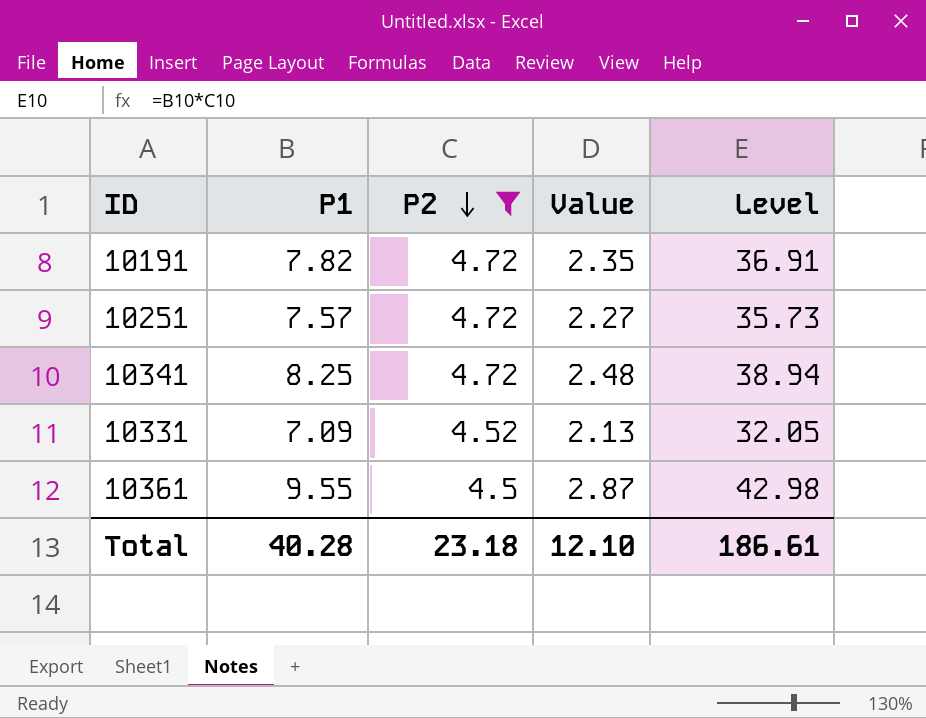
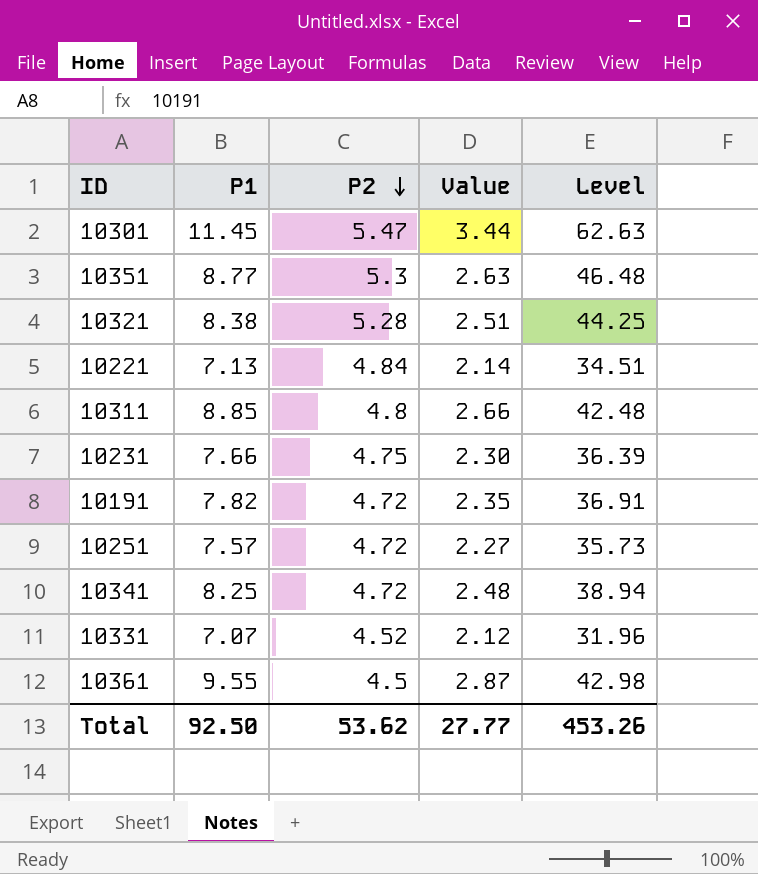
filter: P2 <= 4.72 -> none
10331 | P1: 7.09 -> 7.07
10331 | Value: 2.13 -> 2.12
10331 | Level: 32.05 -> 31.96
Total | P1: 40.28 -> 92.50
Total | P2: 23.18 -> 53.62
Total | Value: 12.10 -> 27.77
Total | Level: 186.61 -> 453.26

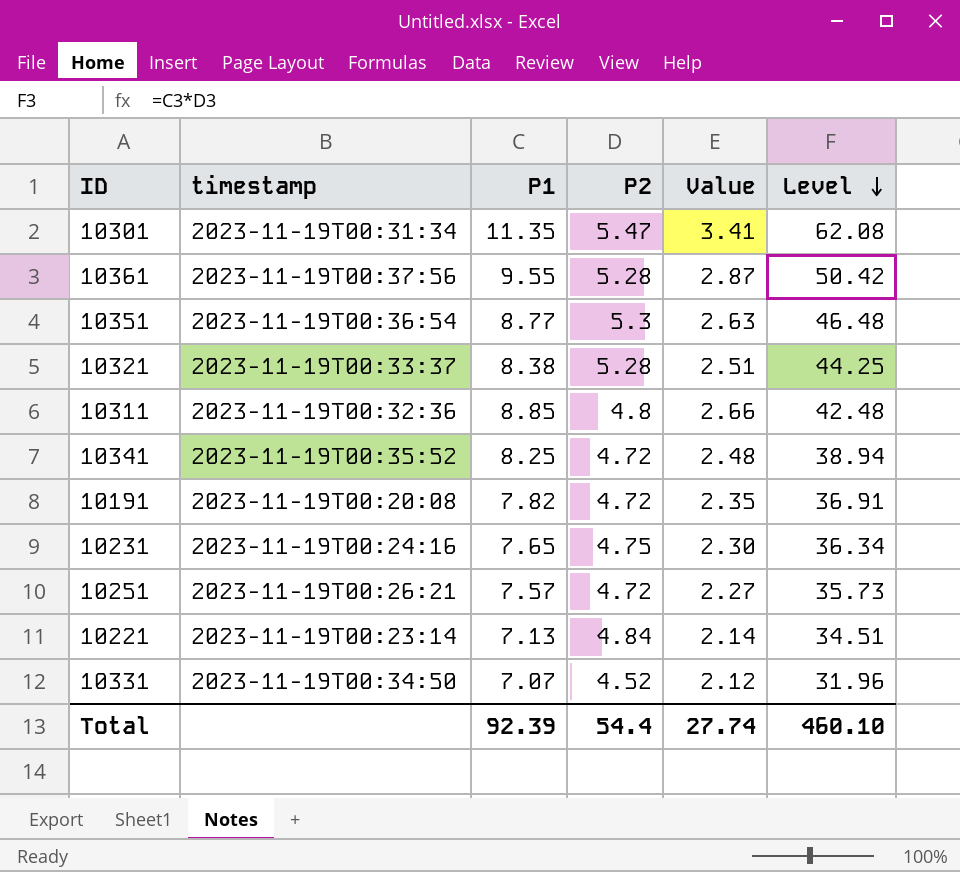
row order: P2 descending -> Level descending
column timestamp | position: none -> 2
10301 | P1: 11.45 -> 11.35
10301 | Value: 3.44 -> 3.41
10301 | Level: 62.63 -> 62.08
10361 | P2: 4.5 -> 5.28
10361 | Level: 42.98 -> 50.42
10231 | P1: 7.66 -> 7.65
10231 | Level: 36.39 -> 36.34
Total | P1: 92.50 -> 92.39
Total | P2: 53.62 -> 54.4
Total | Value: 27.77 -> 27.74
Total | Level: 453.26 -> 460.10

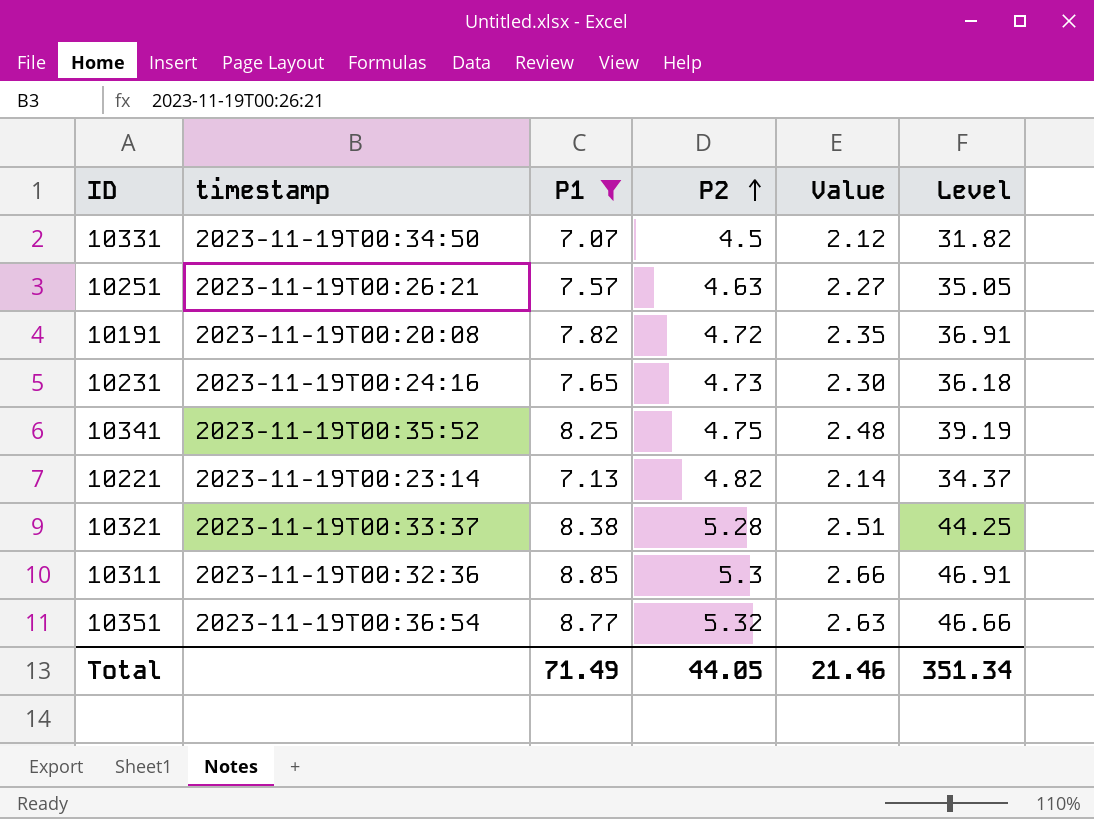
filter: none -> P1 <= 8.85
row order: Level descending -> P2 ascending
10331 | P2: 4.52 -> 4.5
10331 | Level: 31.96 -> 31.82
10251 | P2: 4.72 -> 4.63
10251 | Level: 35.73 -> 35.05
10231 | P2: 4.75 -> 4.73
10231 | Level: 36.34 -> 36.18
10341 | P2: 4.72 -> 4.75
10341 | Level: 38.94 -> 39.19
10221 | P2: 4.84 -> 4.82
10221 | Level: 34.51 -> 34.37
10311 | P2: 4.8 -> 5.3
10311 | Level: 42.48 -> 46.91
10351 | P2: 5.3 -> 5.32
10351 | Level: 46.48 -> 46.66
Total | P1: 92.39 -> 71.49
Total | P2: 54.4 -> 44.05
Total | Value: 27.74 -> 21.46
Total | Level: 460.10 -> 351.34

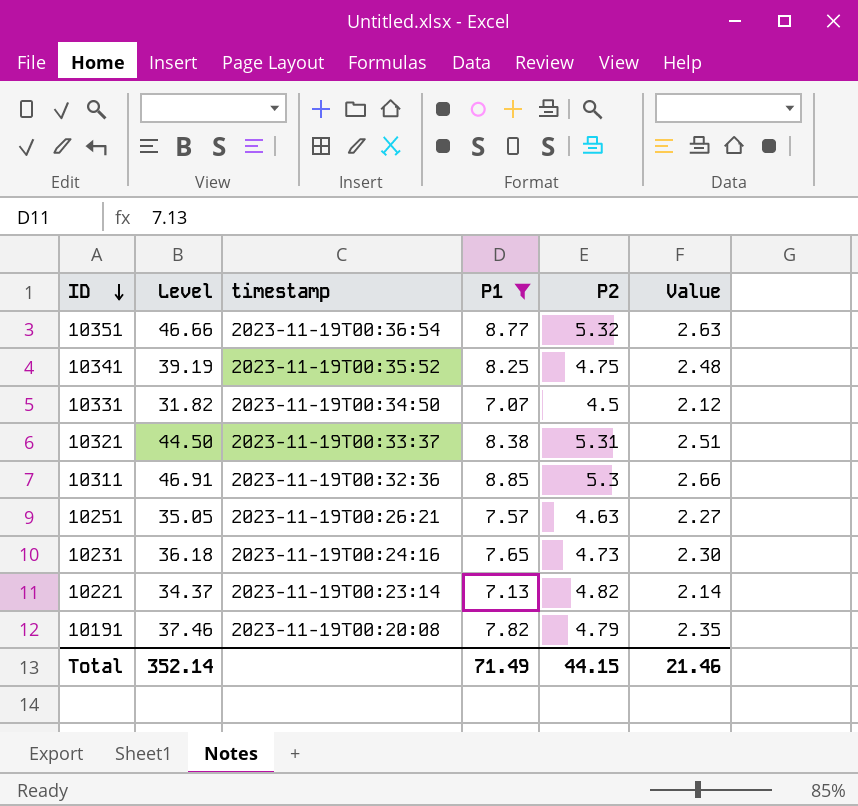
row order: P2 ascending -> ID descending
column Level | position: 6 -> 2
10321 | Level: 44.25 -> 44.50
10321 | P2: 5.28 -> 5.31
10191 | Level: 36.91 -> 37.46
10191 | P2: 4.72 -> 4.79
Total | Level: 351.34 -> 352.14
Total | P2: 44.05 -> 44.15

